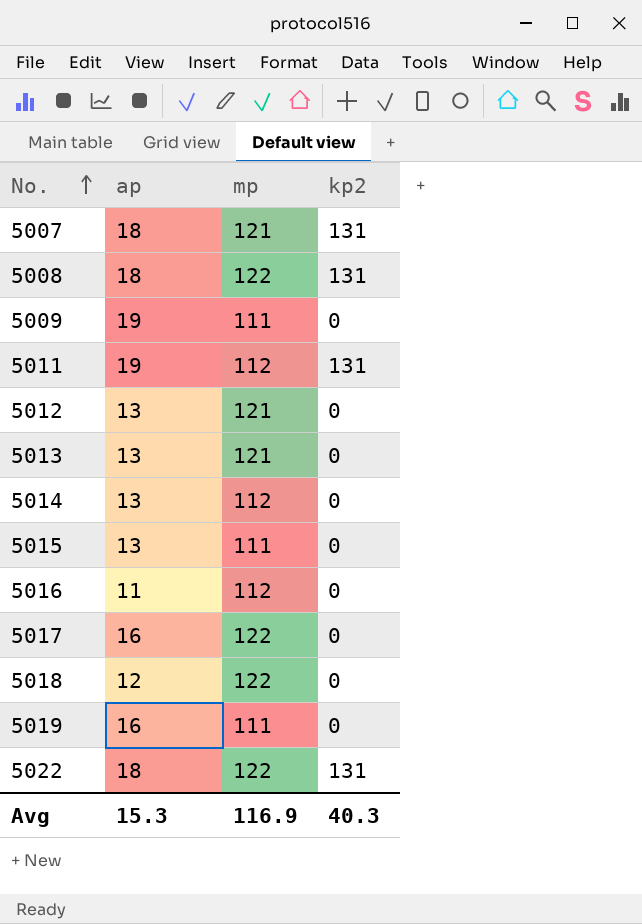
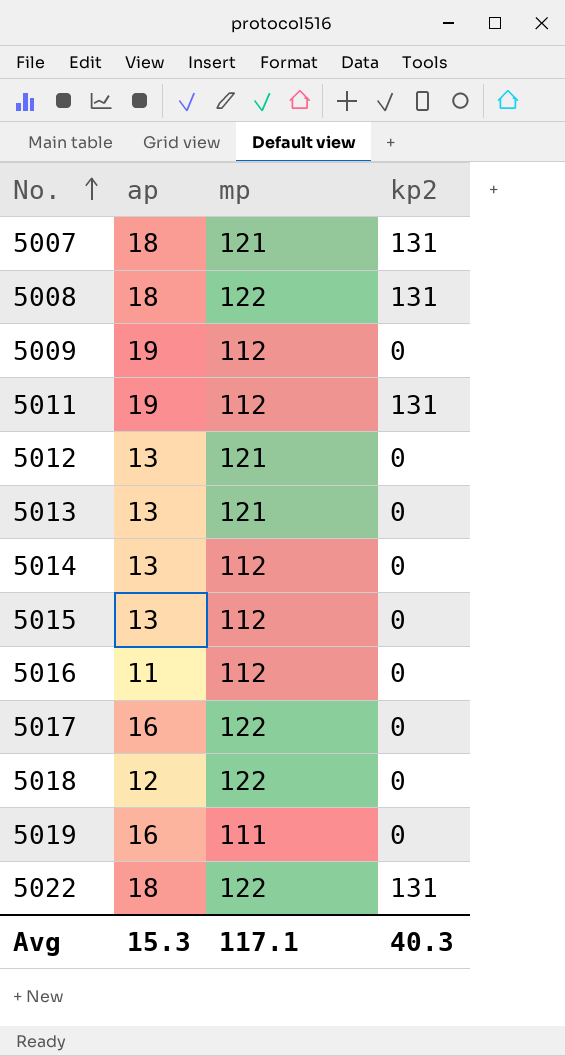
5009 | mp: 111 -> 112
5015 | mp: 111 -> 112
Avg | mp: 116.9 -> 117.1

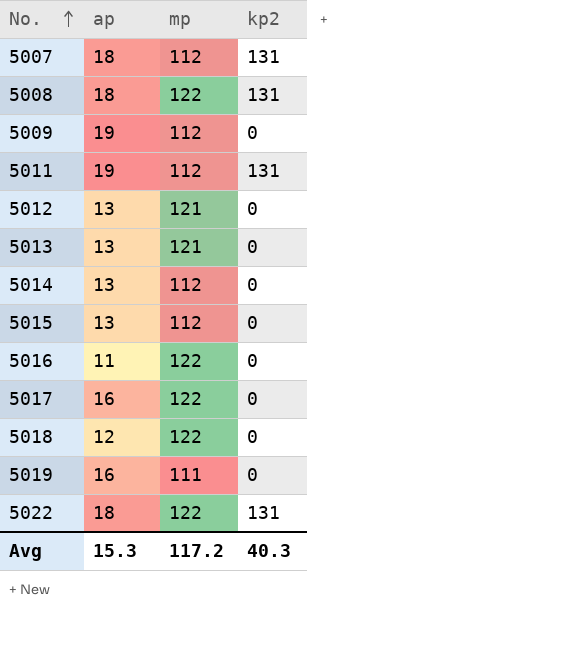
5007 | mp: 121 -> 112
5016 | mp: 112 -> 122
Avg | mp: 117.1 -> 117.2

